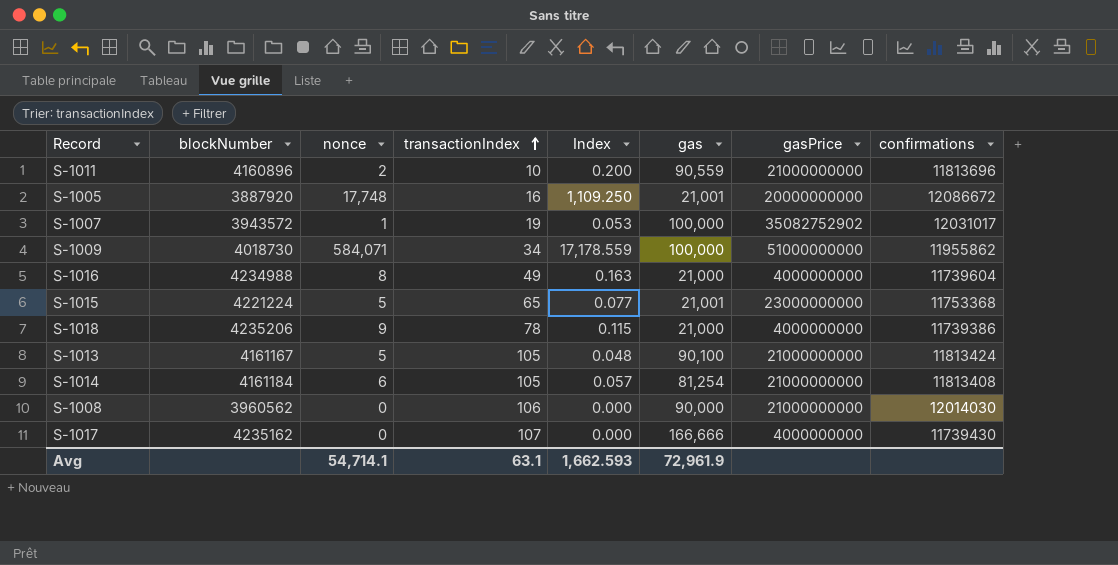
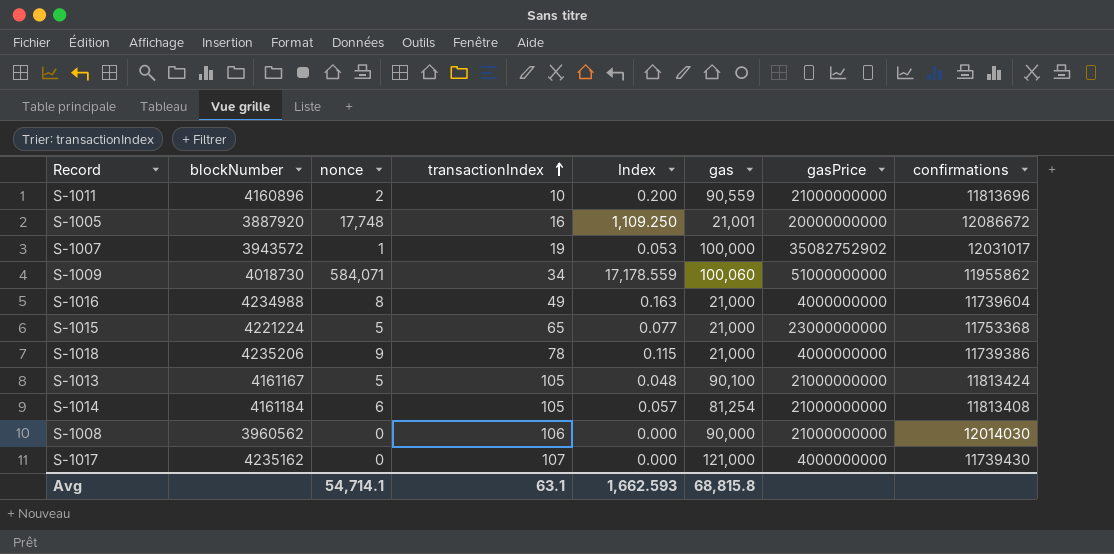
S-1009 | gas: 100,000 -> 100,060
S-1015 | gas: 21,001 -> 21,000
S-1017 | gas: 166,666 -> 121,000
Avg | gas: 72,961.9 -> 68,815.8

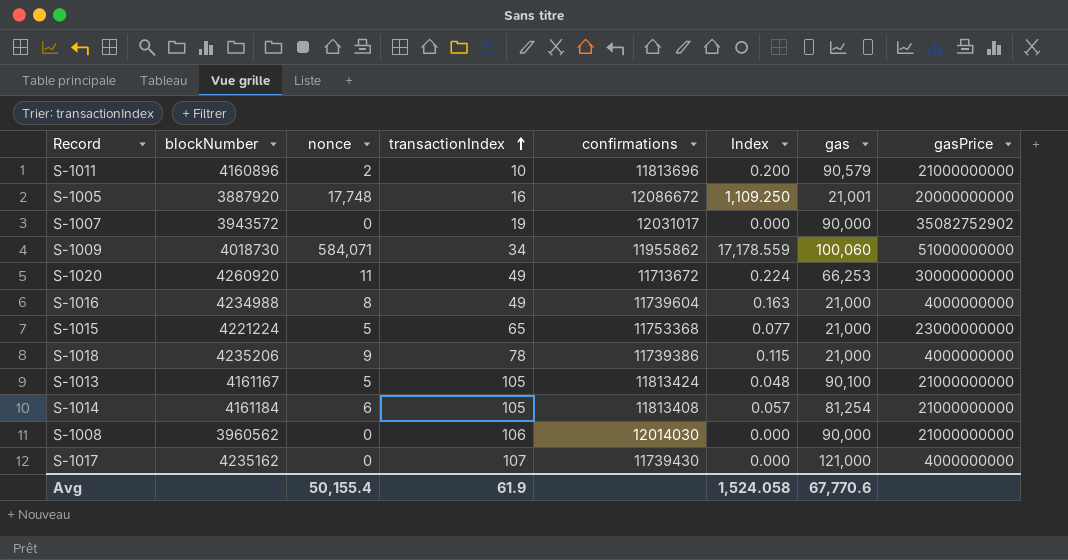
column confirmations | position: 8 -> 5
S-1011 | gas: 90,559 -> 90,579
S-1007 | nonce: 1 -> 0
S-1007 | Index: 0.053 -> 0.000
S-1007 | gas: 100,000 -> 90,000
row S-1020: none -> 4260920 | 11 | 49 | 11713672 | 0.224 | 66,253 | 30000000000
Avg | nonce: 54,714.1 -> 50,155.4
Avg | transactionIndex: 63.1 -> 61.9
Avg | Index: 1,662.593 -> 1,524.058
Avg | gas: 68,815.8 -> 67,770.6

